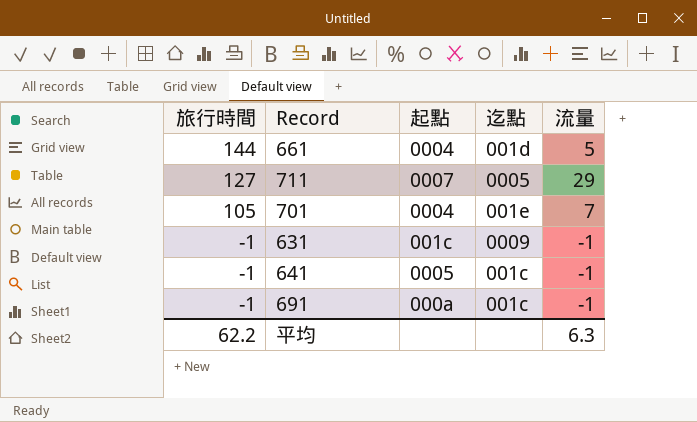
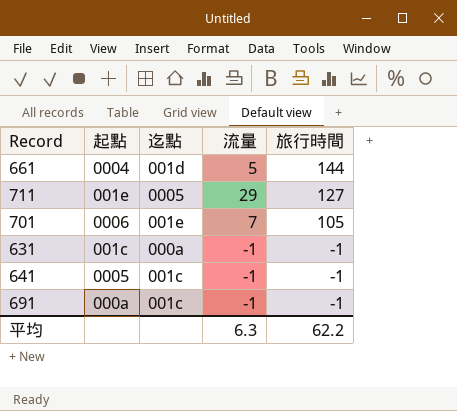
column 旅行時間 | position: 1 -> 5
711 | 起點: 0007 -> 001e
701 | 起點: 0004 -> 0006
631 | 迄點: 0009 -> 000a

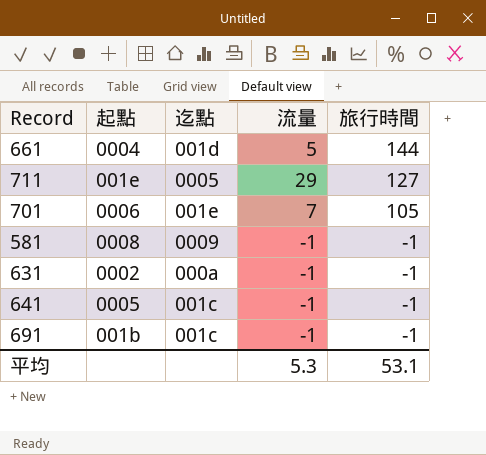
row 581: none -> 0008 | 0009 | -1 | -1
631 | 起點: 001c -> 0002
691 | 起點: 000a -> 001b
平均 | 流量: 6.3 -> 5.3
平均 | 旅行時間: 62.2 -> 53.1

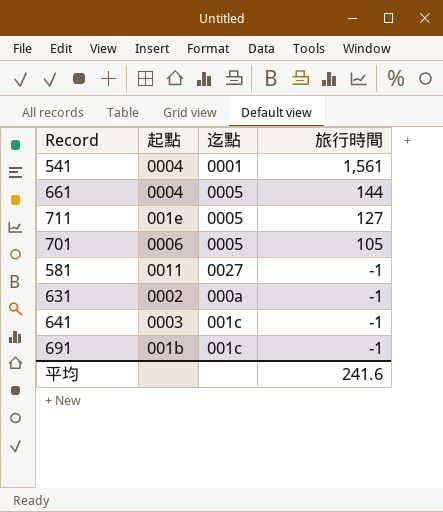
column 流量 | position: 4 -> none
row 541: none -> 0004 | 0001 | 1,561
661 | 迄點: 001d -> 0005
701 | 迄點: 001e -> 0005
581 | 起點: 0008 -> 0011
581 | 迄點: 0009 -> 0027
641 | 起點: 0005 -> 0003
平均 | 旅行時間: 53.1 -> 241.6

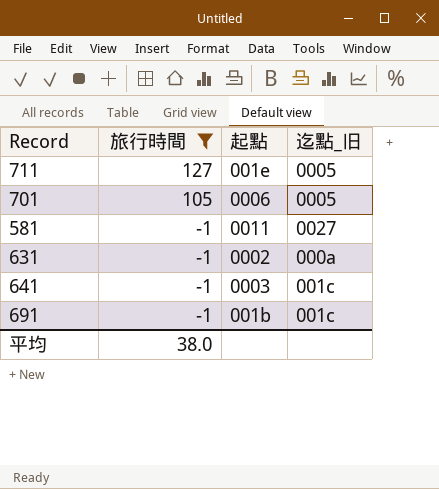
filter: none -> 旅行時間 <= 127
column 旅行時間 | position: 4 -> 2
column name: 迄點 -> 迄點_旧
平均 | 旅行時間: 241.6 -> 38.0

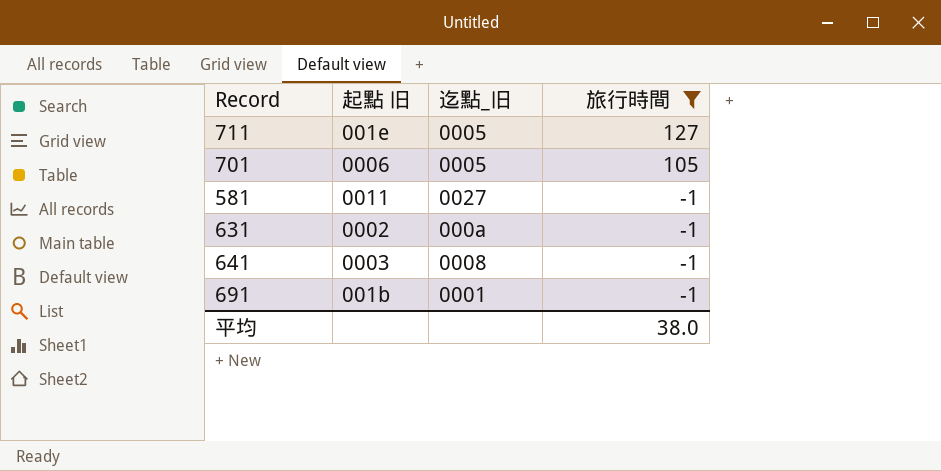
column name: 起點 -> 起點 旧
column 旅行時間 | position: 2 -> 4
641 | 迄點_旧: 001c -> 0008
691 | 迄點_旧: 001c -> 0001

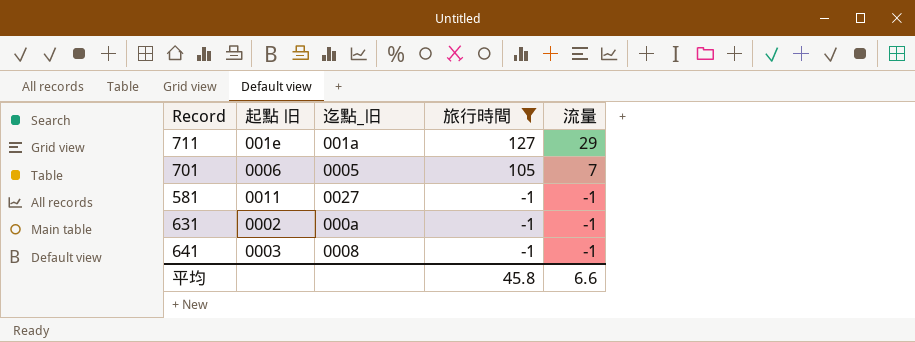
column 流量 | position: none -> 5
row 691: 001b | 0001 | -1 -> none
711 | 迄點_旧: 0005 -> 001a
平均 | 旅行時間: 38.0 -> 45.8

